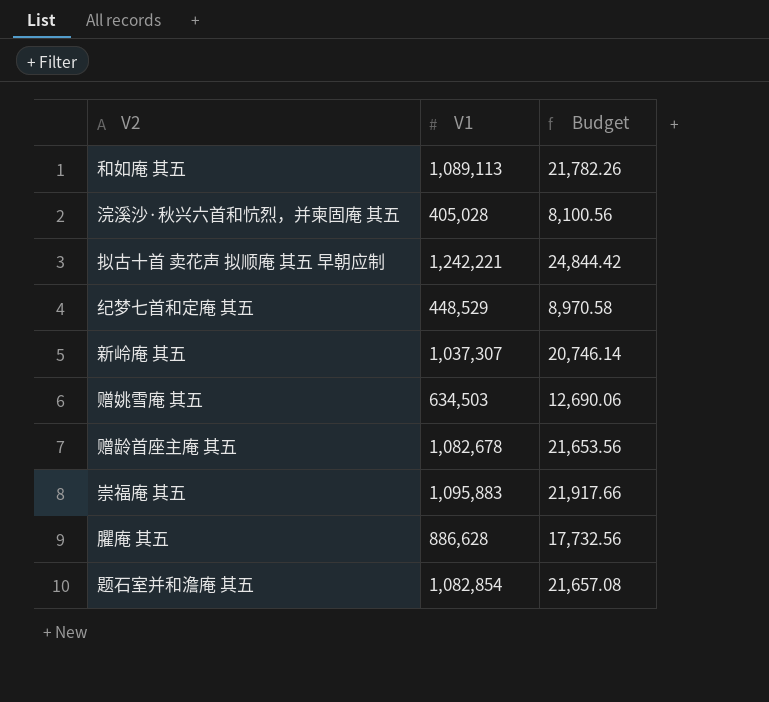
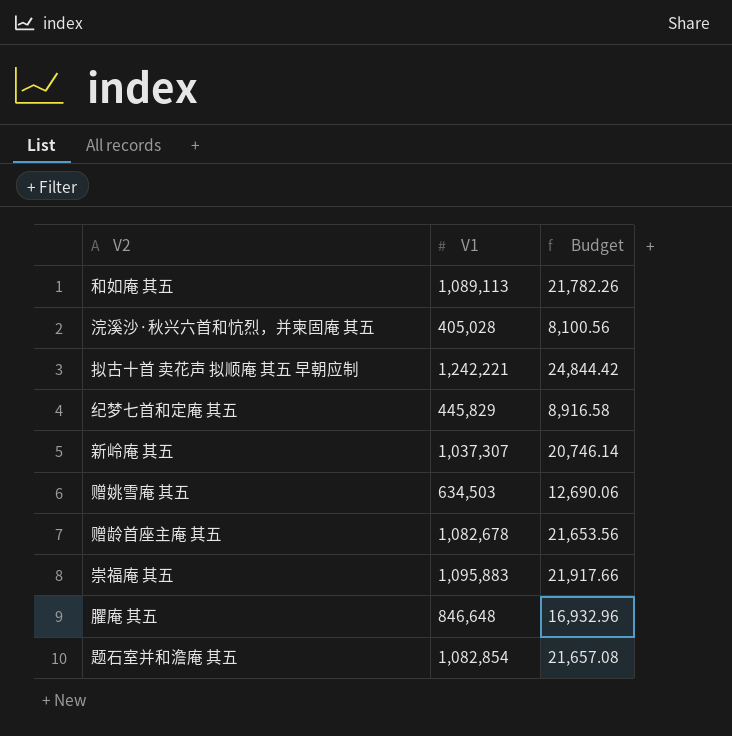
纪梦七首和定庵 其五 | V1: 448,529 -> 445,829
纪梦七首和定庵 其五 | Budget: 8,970.58 -> 8,916.58
臞庵 其五 | V1: 886,628 -> 846,648
臞庵 其五 | Budget: 17,732.56 -> 16,932.96

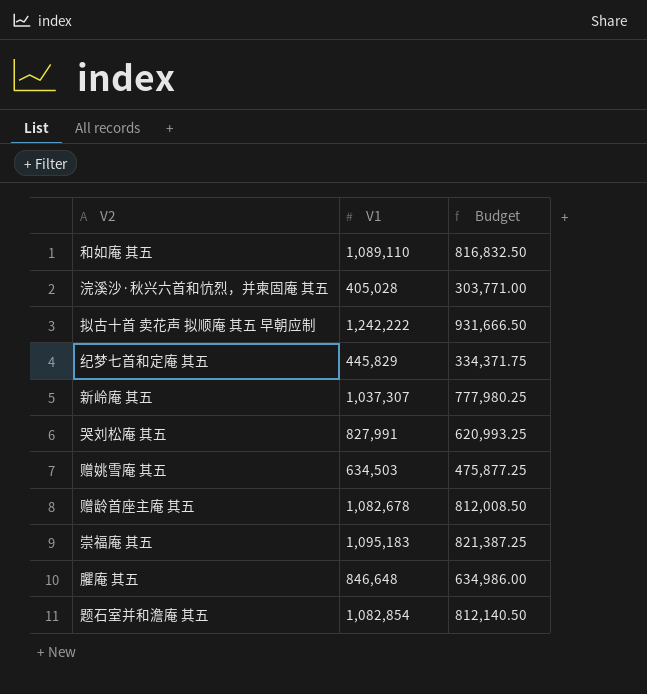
column Budget | formula: [V1] * 0.02 -> [V1] * 0.75
和如庵 其五 | V1: 1,089,113 -> 1,089,110
拟古十首 卖花声 拟顺庵 其五 早朝应制 | V1: 1,242,221 -> 1,242,222
row 哭刘松庵 其五: none -> 827,991 | 620,993.25
崇福庵 其五 | V1: 1,095,883 -> 1,095,183

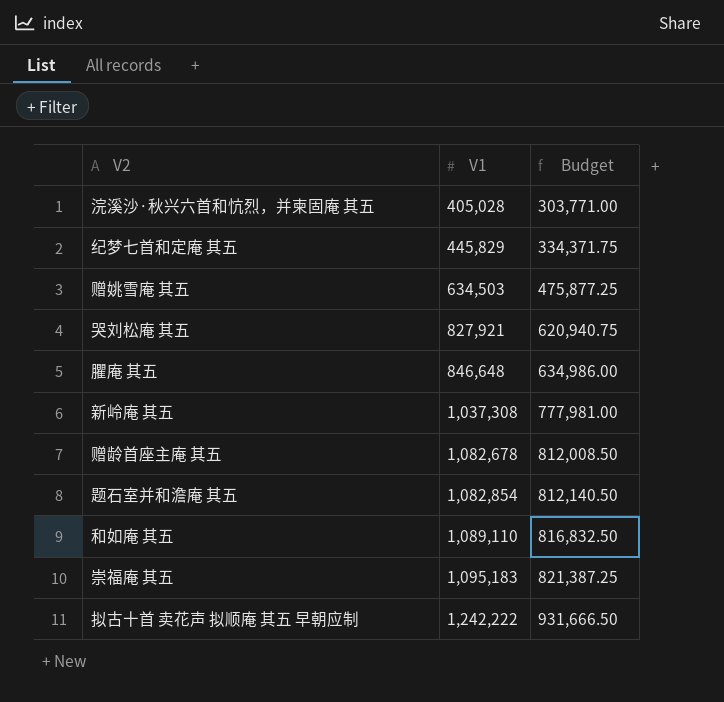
row order: none -> V1 ascending
哭刘松庵 其五 | V1: 827,991 -> 827,921
哭刘松庵 其五 | Budget: 620,993.25 -> 620,940.75
新岭庵 其五 | V1: 1,037,307 -> 1,037,308
新岭庵 其五 | Budget: 777,980.25 -> 777,981.00

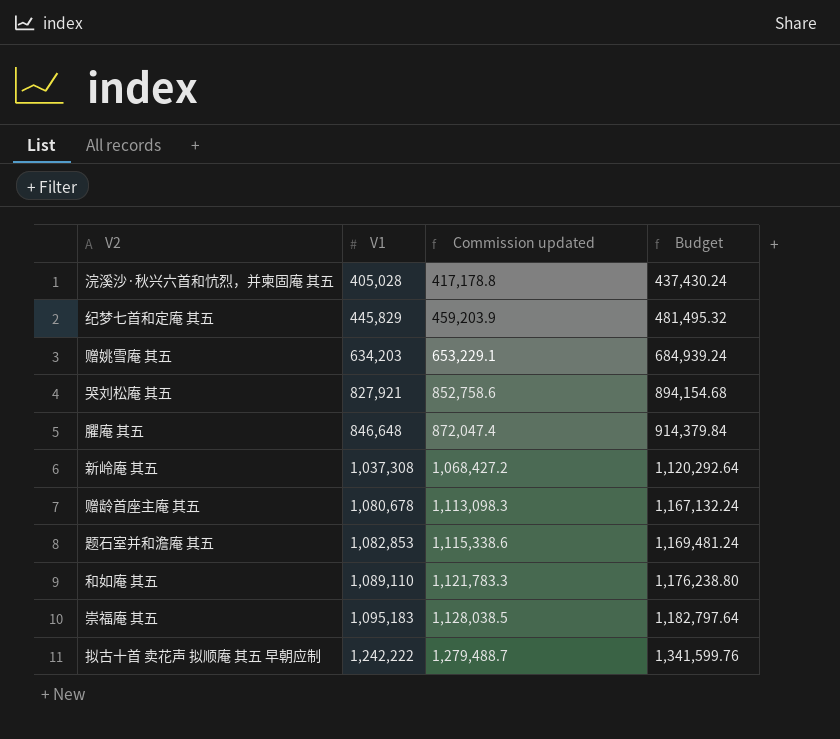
column Commission updated | formula: none -> [V1] * 1.03
column Budget | formula: [V1] * 0.75 -> [V1] * 1.08
赠姚雪庵 其五 | V1: 634,503 -> 634,203
赠龄首座主庵 其五 | V1: 1,082,678 -> 1,080,678
题石室并和澹庵 其五 | V1: 1,082,854 -> 1,082,853

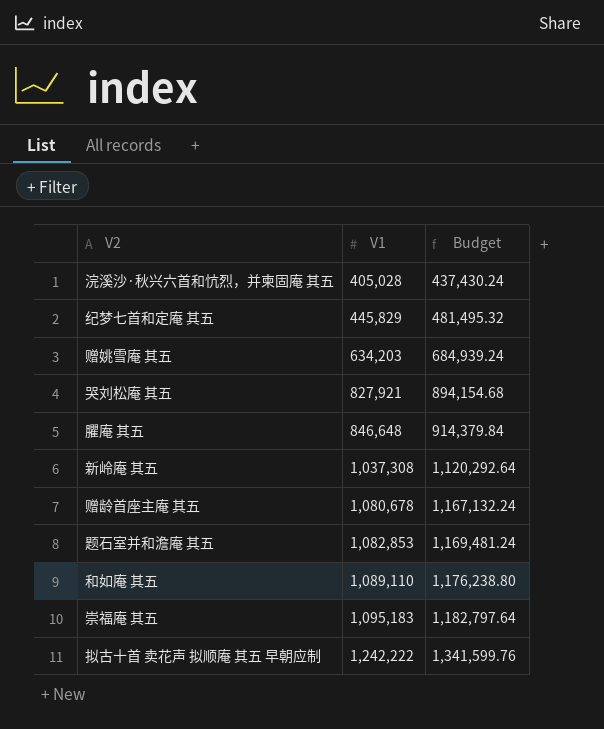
column Commission updated | formula: [V1] * 1.03 -> none

